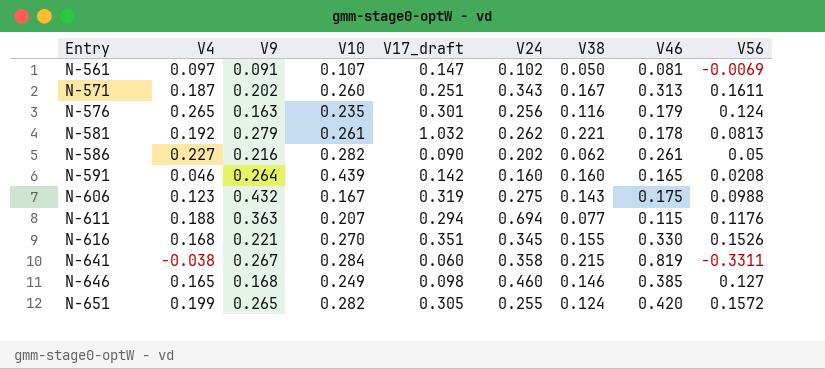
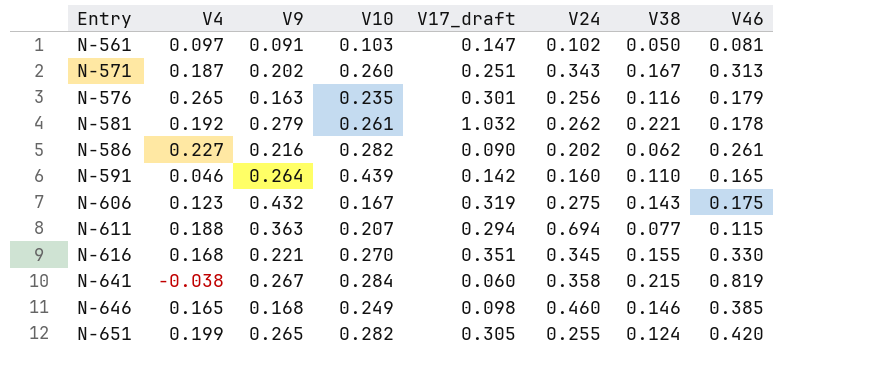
column V56 | position: 9 -> none
N-561 | V10: 0.107 -> 0.103
N-591 | V38: 0.160 -> 0.110

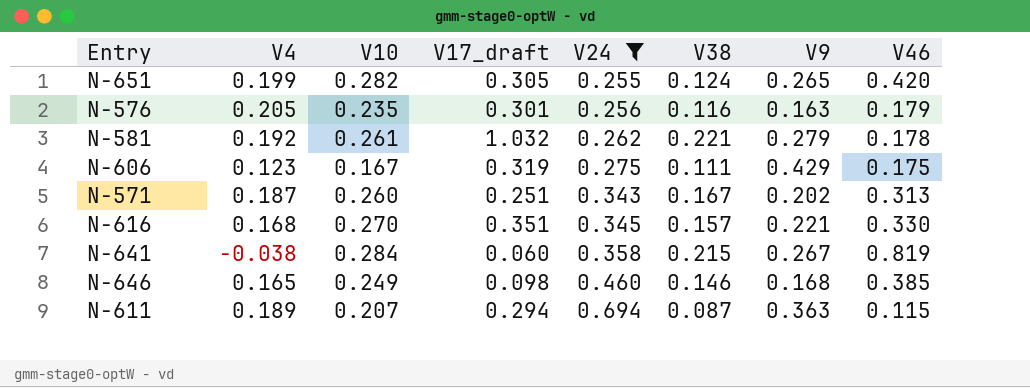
filter: none -> V24 >= 0.255
row order: Entry ascending -> V24 ascending
column V9 | position: 3 -> 7
N-576 | V4: 0.265 -> 0.205
N-606 | V38: 0.143 -> 0.111
N-606 | V9: 0.432 -> 0.429
N-616 | V38: 0.155 -> 0.157
N-611 | V4: 0.188 -> 0.189
N-611 | V38: 0.077 -> 0.087

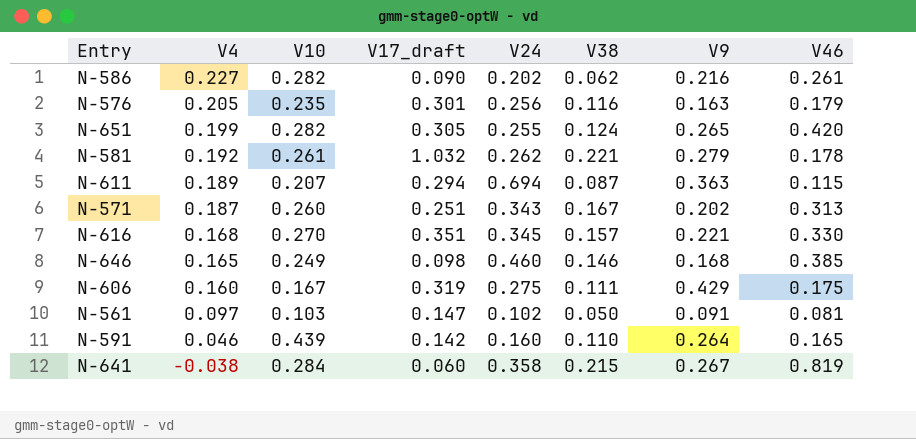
filter: V24 >= 0.255 -> none
row order: V24 ascending -> V4 descending
N-606 | V4: 0.123 -> 0.160

